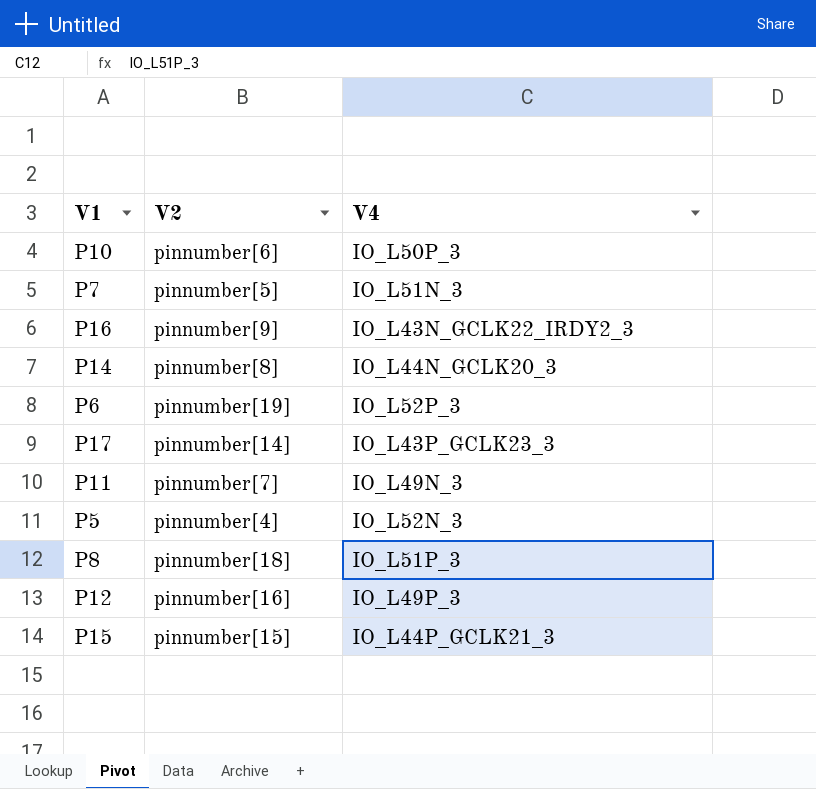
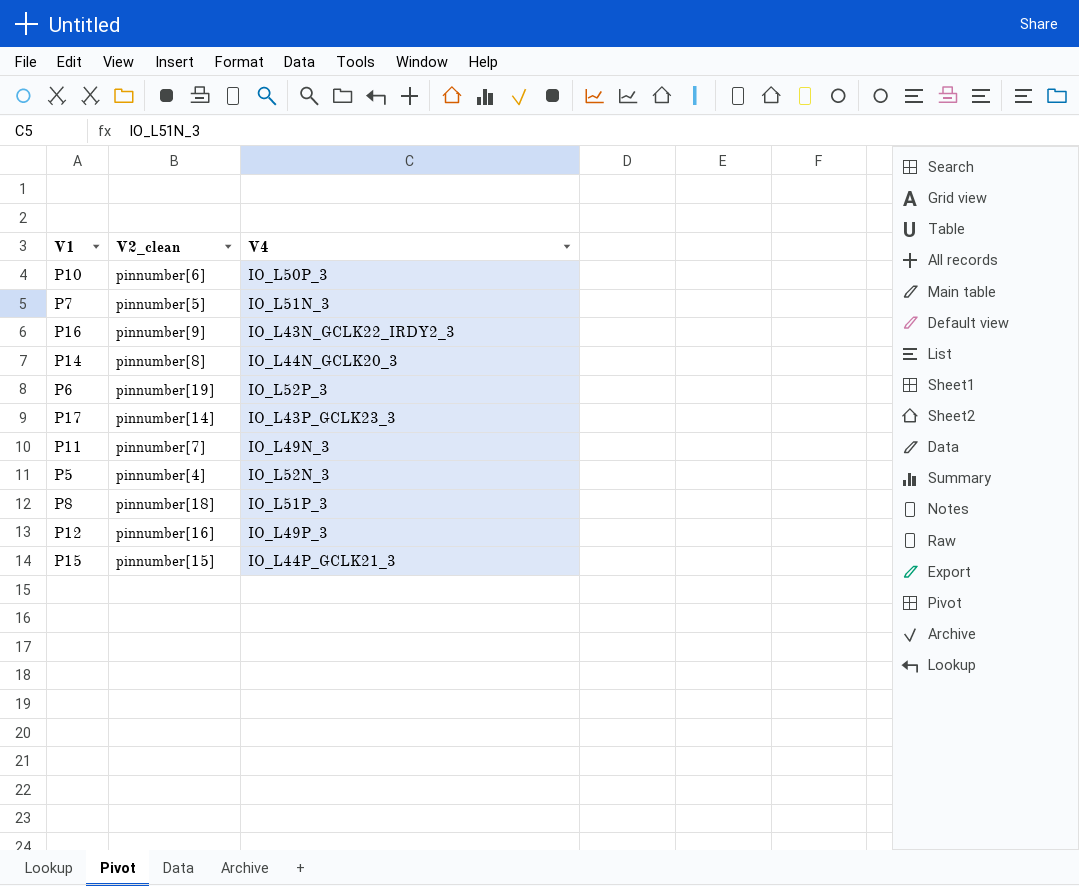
column name: V2 -> V2_clean

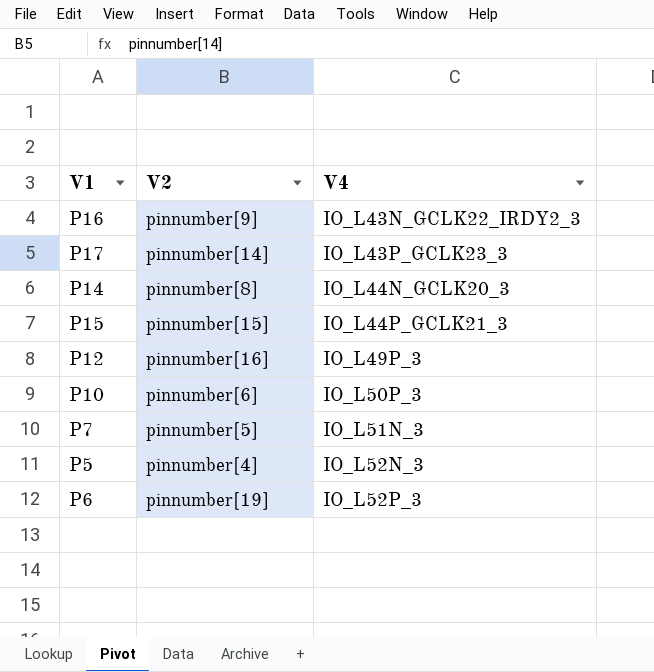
row order: none -> V4 ascending
column name: V2_clean -> V2
row P11: pinnumber[7] | IO_L49N_3 -> none
row P8: pinnumber[18] | IO_L51P_3 -> none

